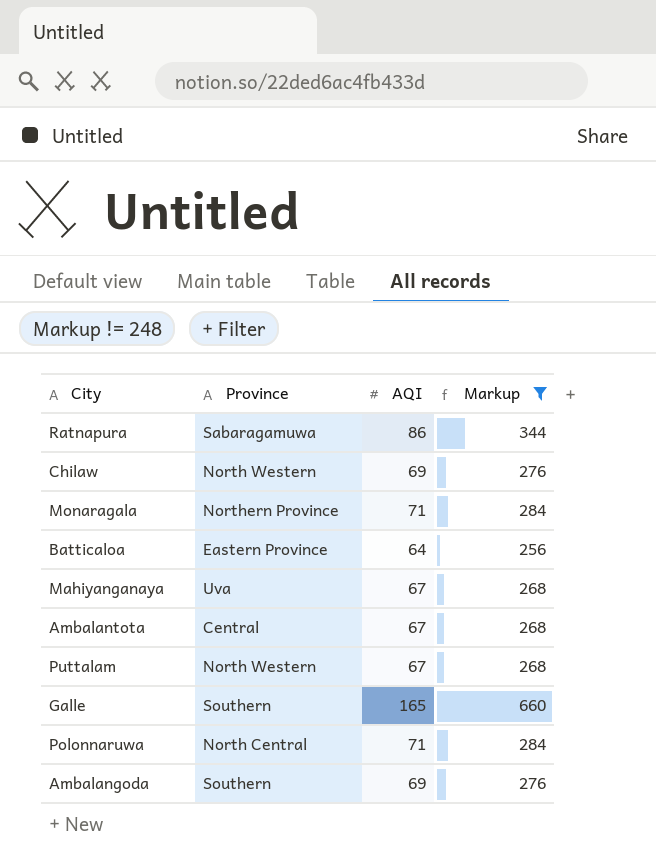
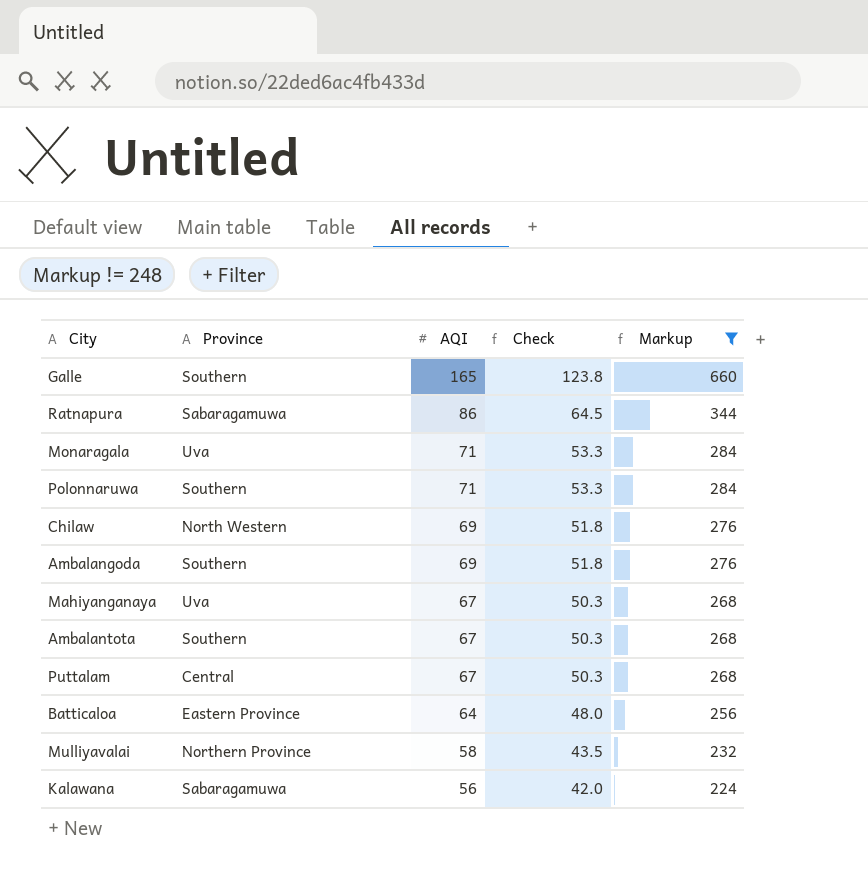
row order: none -> AQI descending
column Check | formula: none -> [AQI] * 0.75
Monaragala | Province: Northern Province -> Uva
Polonnaruwa | Province: North Central -> Southern
Ambalantota | Province: Central -> Southern
Puttalam | Province: North Western -> Central
row Mulliyavalai: none -> Northern Province | 58 | 43.5 | 232
row Kalawana: none -> Sabaragamuwa | 56 | 42.0 | 224

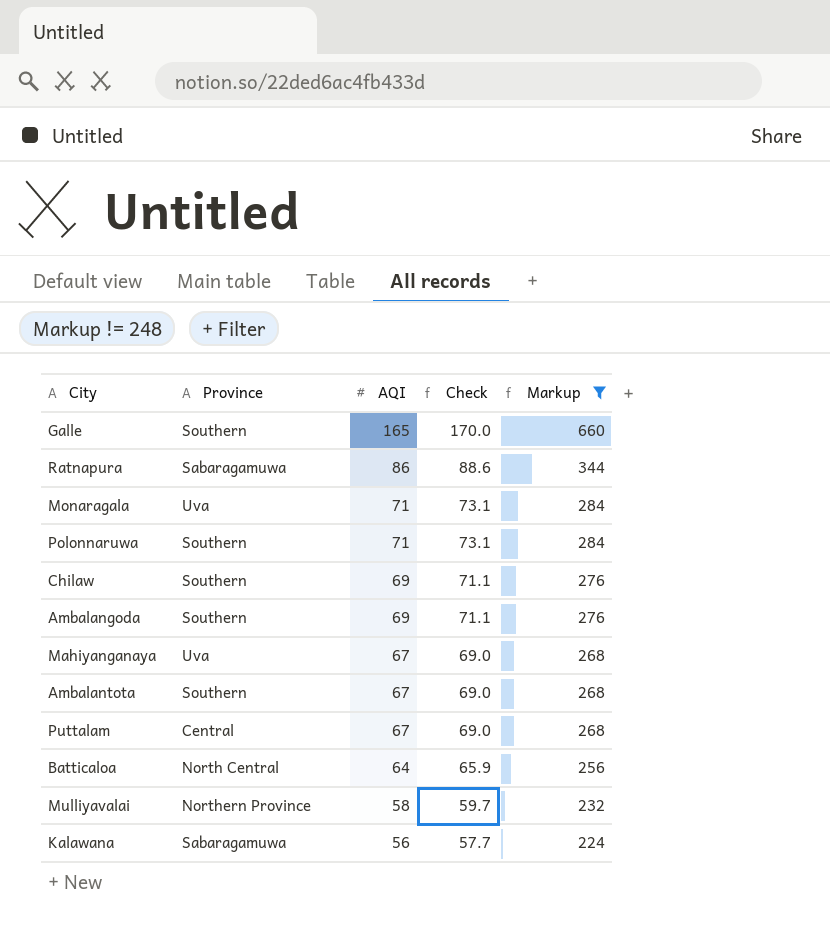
column Check | formula: [AQI] * 0.75 -> [AQI] * 1.03
Chilaw | Province: North Western -> Southern
Batticaloa | Province: Eastern Province -> North Central

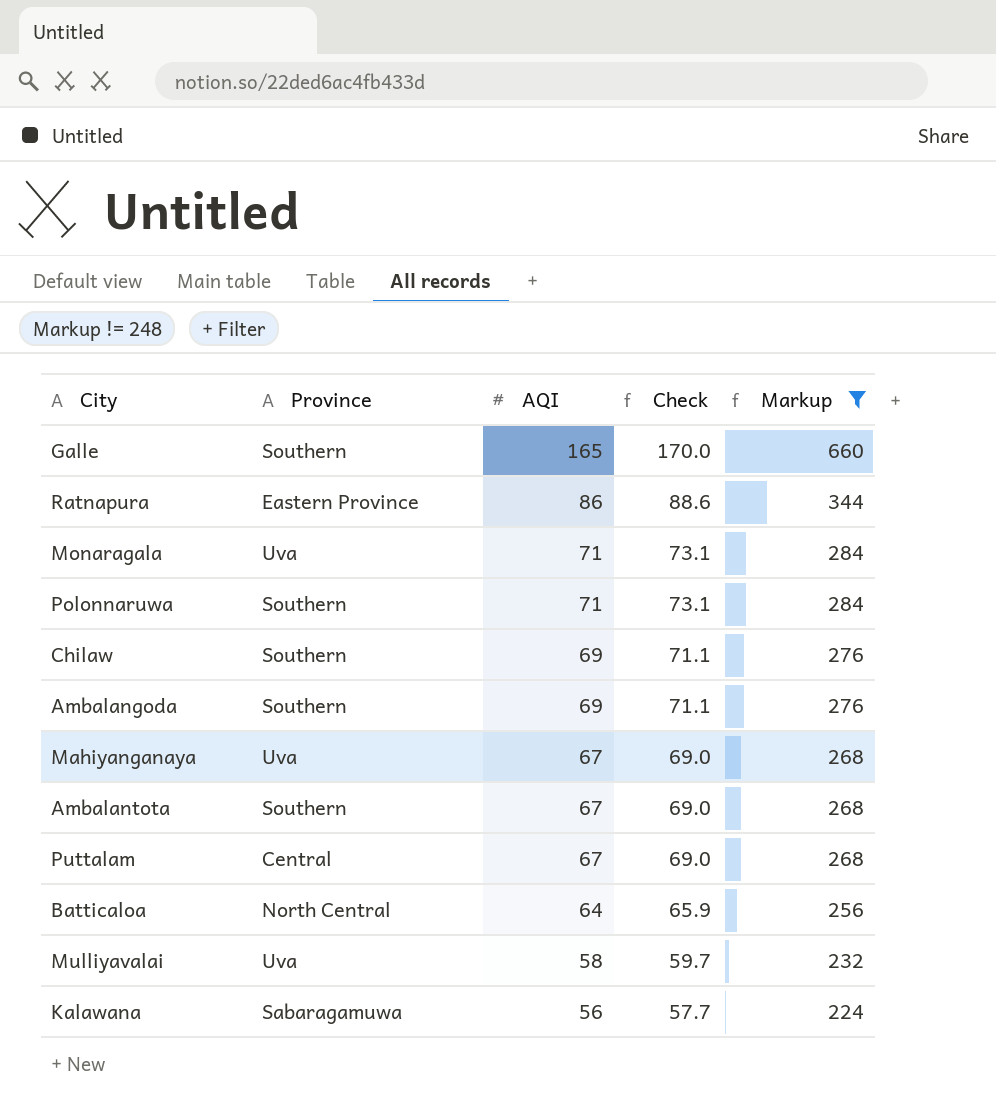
Ratnapura | Province: Sabaragamuwa -> Eastern Province
Mulliyavalai | Province: Northern Province -> Uva

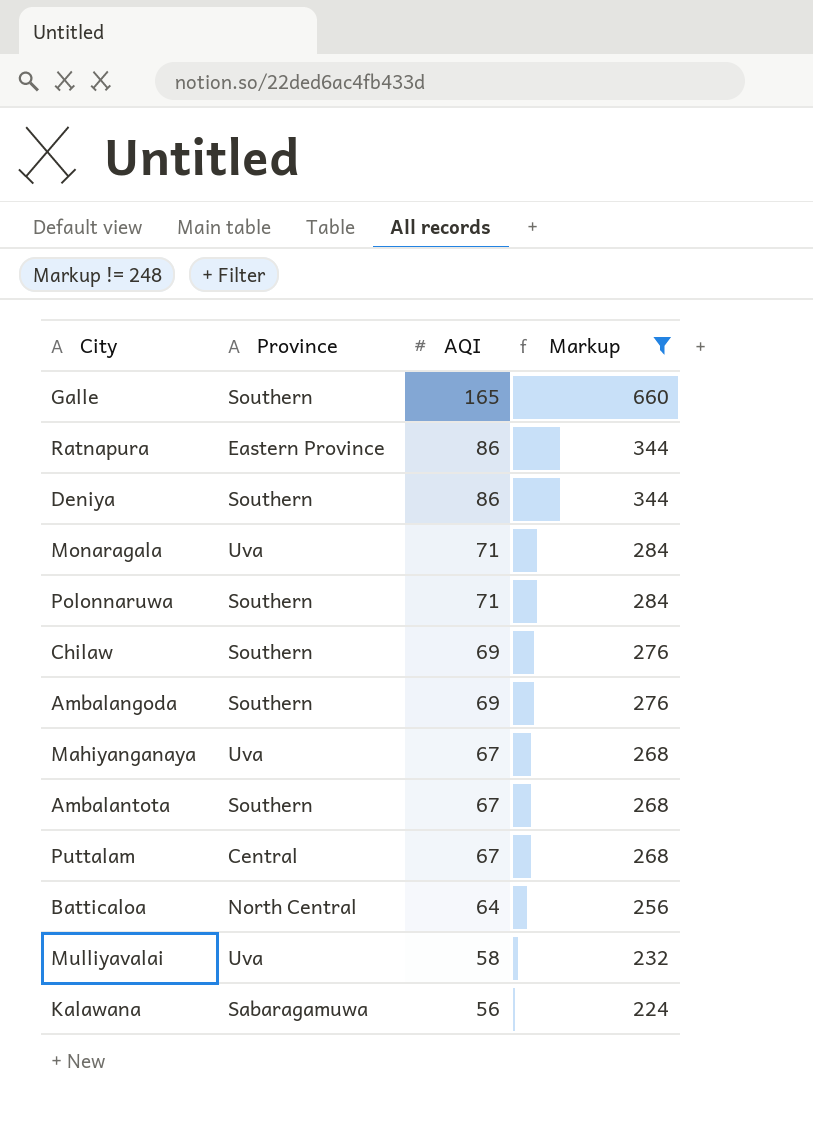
column Check | formula: [AQI] * 1.03 -> none
row Deniya: none -> Southern | 86 | 344

